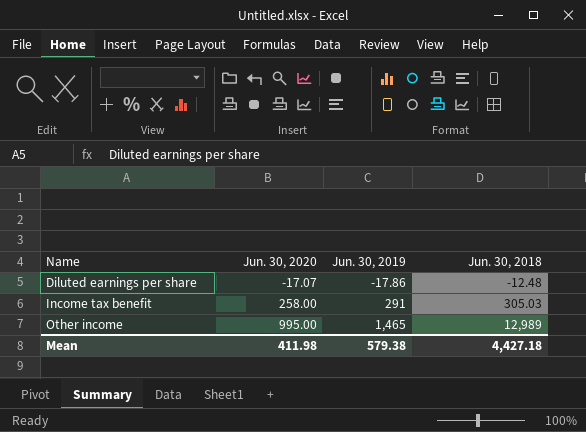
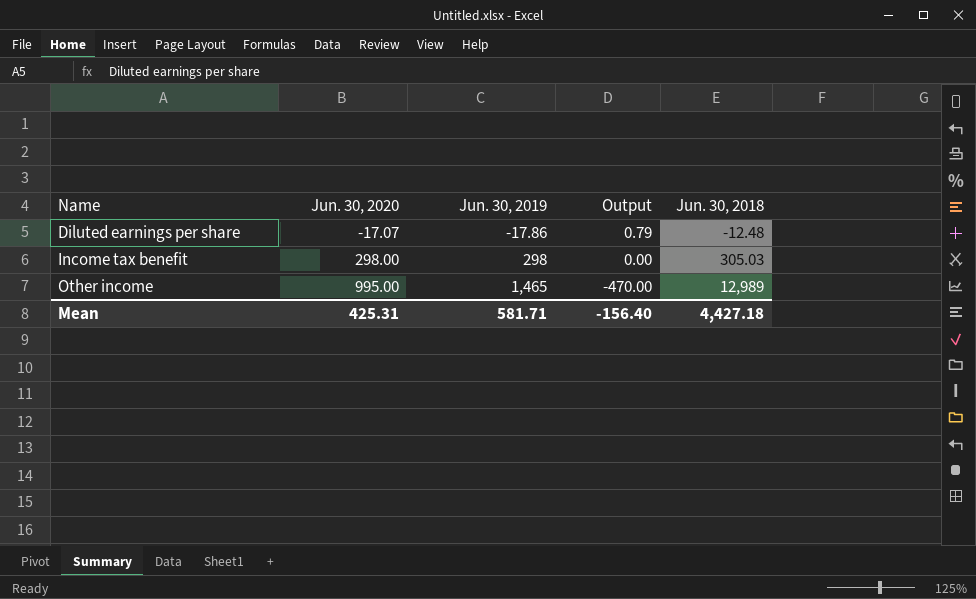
column Output | formula: none -> [Jun. 30, 2020] - [Jun. 30, 2019]
Income tax benefit | Jun. 30, 2020: 258.00 -> 298.00
Income tax benefit | Jun. 30, 2019: 291 -> 298
Mean | Jun. 30, 2020: 411.98 -> 425.31
Mean | Jun. 30, 2019: 579.38 -> 581.71

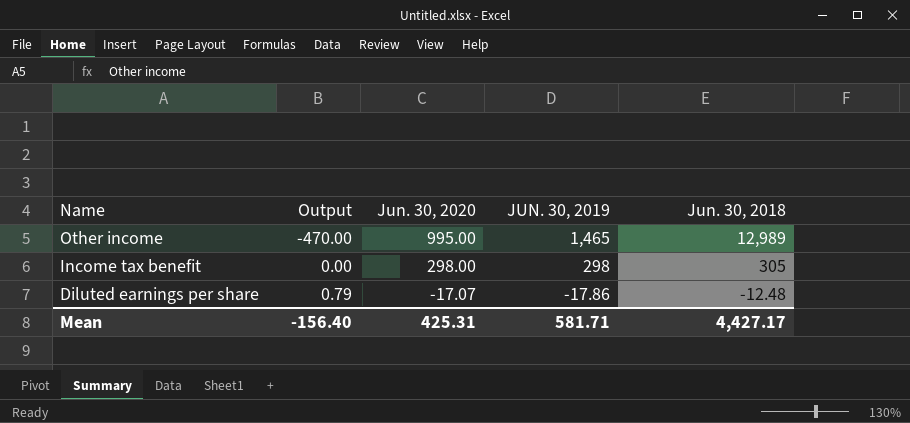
row order: Name ascending -> Name descending
column Output | position: 4 -> 2
column name: Jun. 30, 2019 -> JUN. 30, 2019
Income tax benefit | Jun. 30, 2018: 305.03 -> 305
Mean | Jun. 30, 2018: 4,427.18 -> 4,427.17

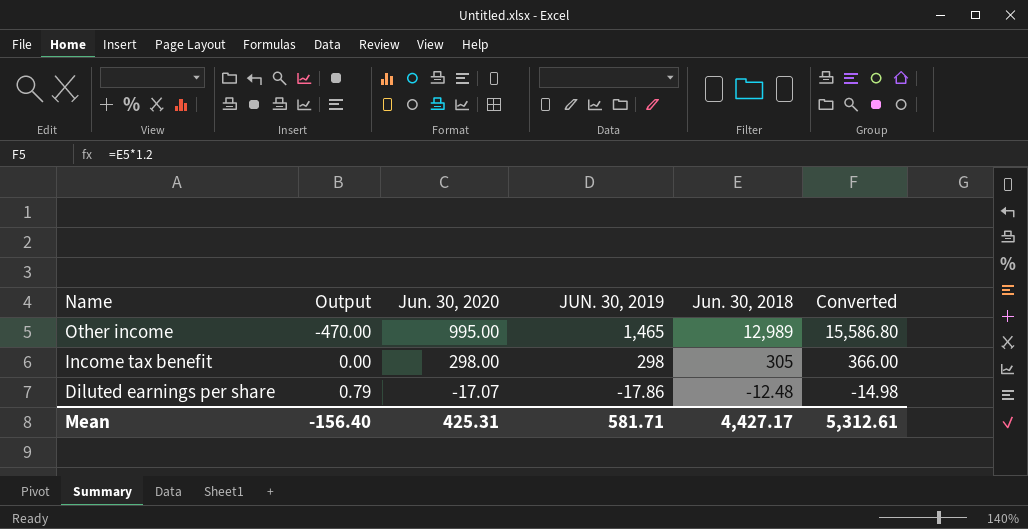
column Converted | formula: none -> [Jun. 30, 2018] * 1.2

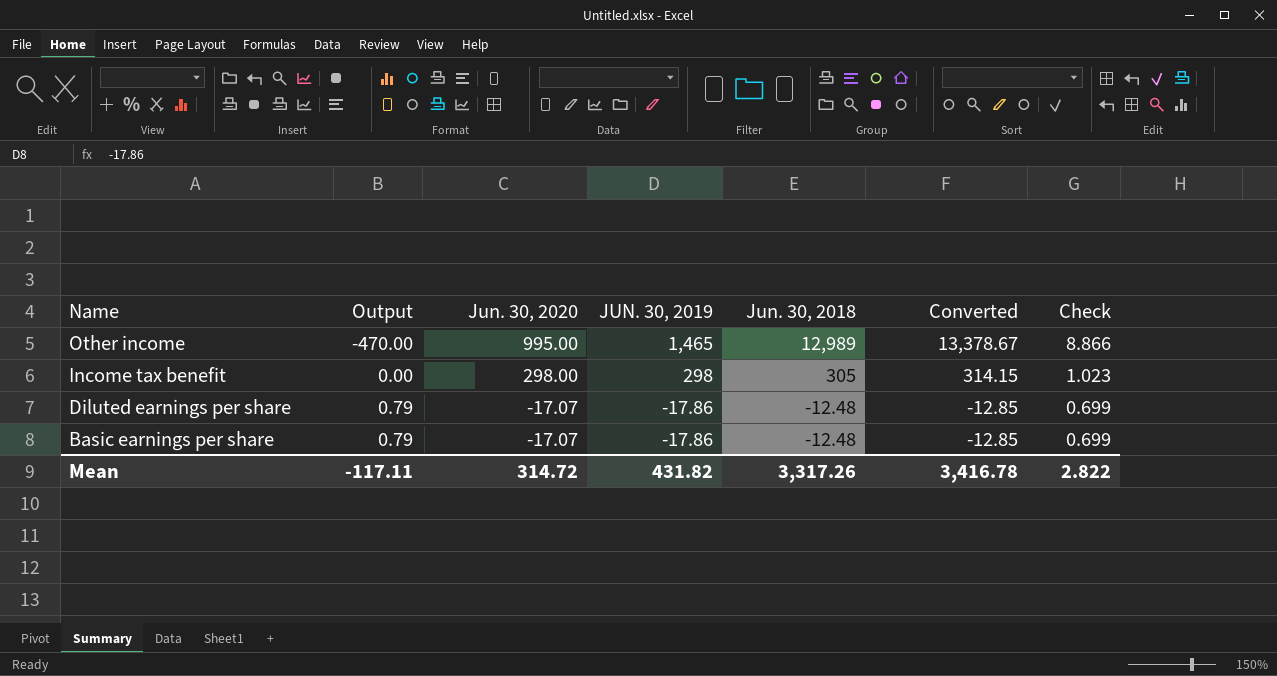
column Converted | formula: [Jun. 30, 2018] * 1.2 -> [Jun. 30, 2018] * 1.03
column Check | formula: none -> [Jun. 30, 2018] / [JUN. 30, 2019]
row Basic earnings per share: none -> 0.79 | -17.07 | -17.86 | -12.48 | -12.85 | 0.699
Mean | Output: -156.40 -> -117.11
Mean | Jun. 30, 2020: 425.31 -> 314.72
Mean | JUN. 30, 2019: 581.71 -> 431.82
Mean | Jun. 30, 2018: 4,427.17 -> 3,317.26
Mean | Converted: 5,312.61 -> 3,416.78

